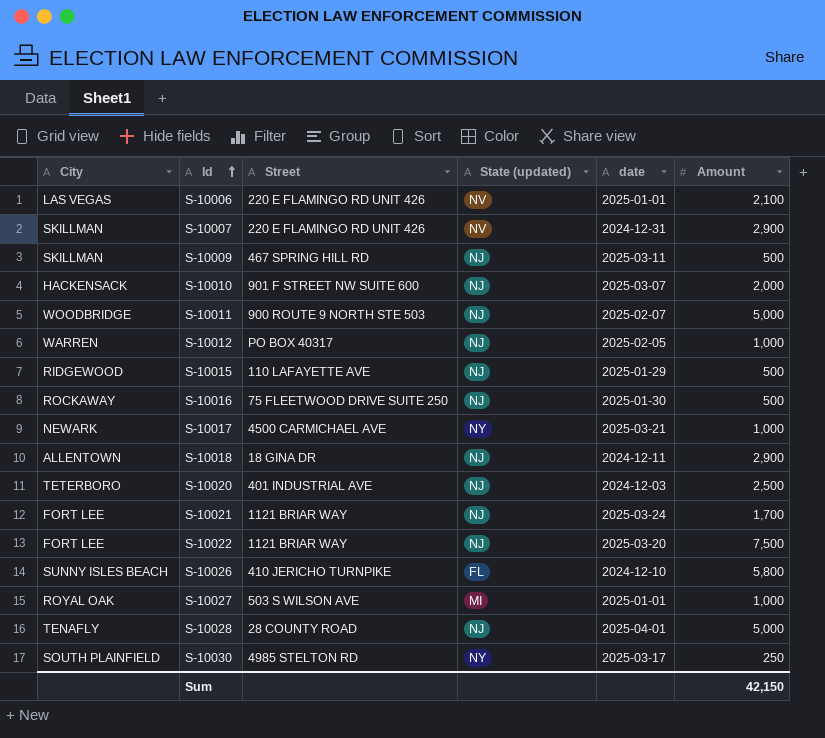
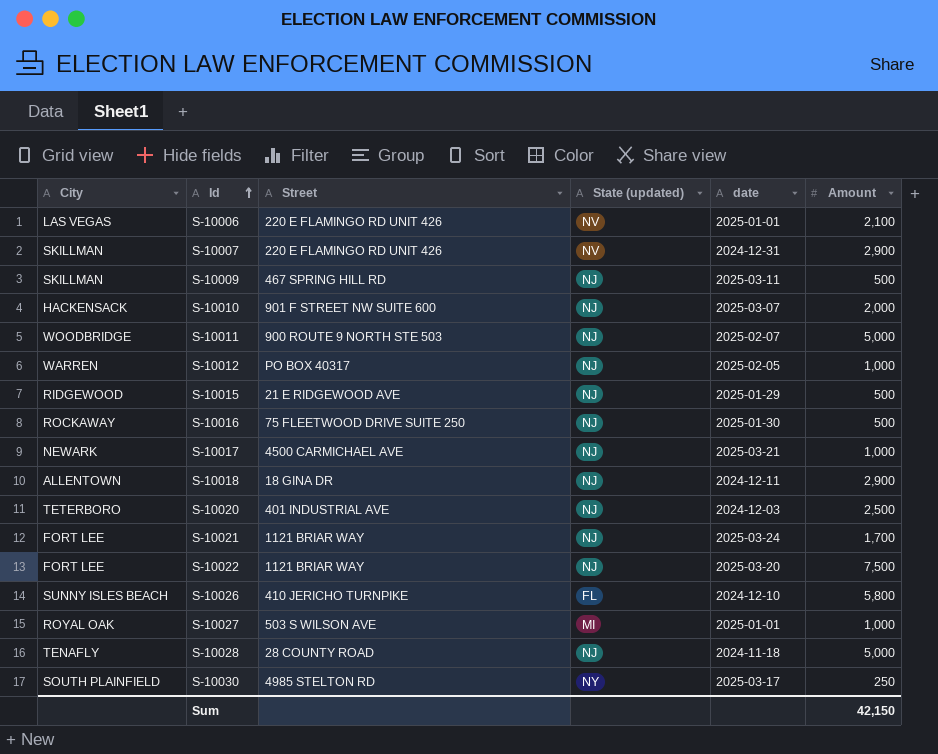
S-10015 | Street: 110 LAFAYETTE AVE -> 21 E RIDGEWOOD AVE
S-10017 | State (updated): NY -> NJ
S-10028 | date: 2025-04-01 -> 2024-11-18

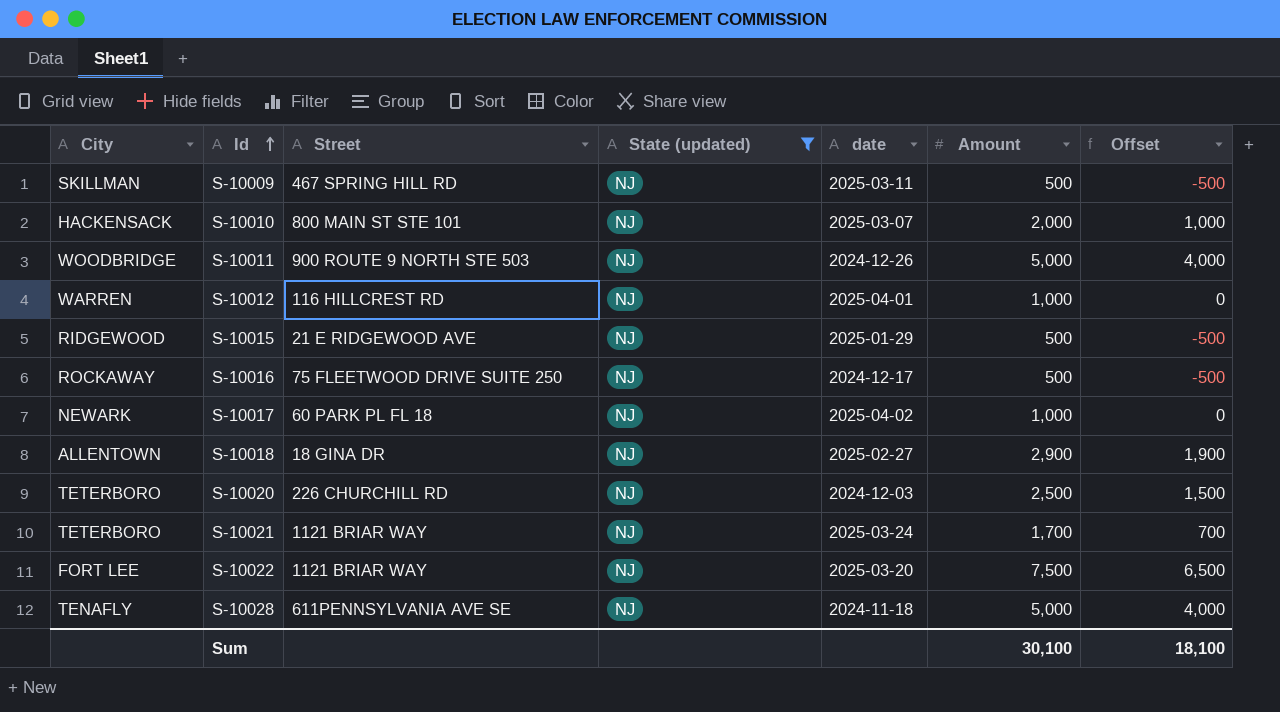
filter: none -> State (updated) = NJ
column Offset | formula: none -> [Amount] - 1000
S-10010 | Street: 901 F STREET NW SUITE 600 -> 800 MAIN ST STE 101
S-10011 | date: 2025-02-07 -> 2024-12-26
S-10012 | Street: PO BOX 40317 -> 116 HILLCREST RD
S-10012 | date: 2025-02-05 -> 2025-04-01
S-10016 | date: 2025-01-30 -> 2024-12-17
S-10017 | Street: 4500 CARMICHAEL AVE -> 60 PARK PL FL 18
S-10017 | date: 2025-03-21 -> 2025-04-02
S-10018 | date: 2024-12-11 -> 2025-02-27
S-10020 | Street: 401 INDUSTRIAL AVE -> 226 CHURCHILL RD
S-10021 | City: FORT LEE -> TETERBORO
S-10028 | Street: 28 COUNTY ROAD -> 611PENNSYLVANIA AVE SE
Sum | Amount: 42,150 -> 30,100

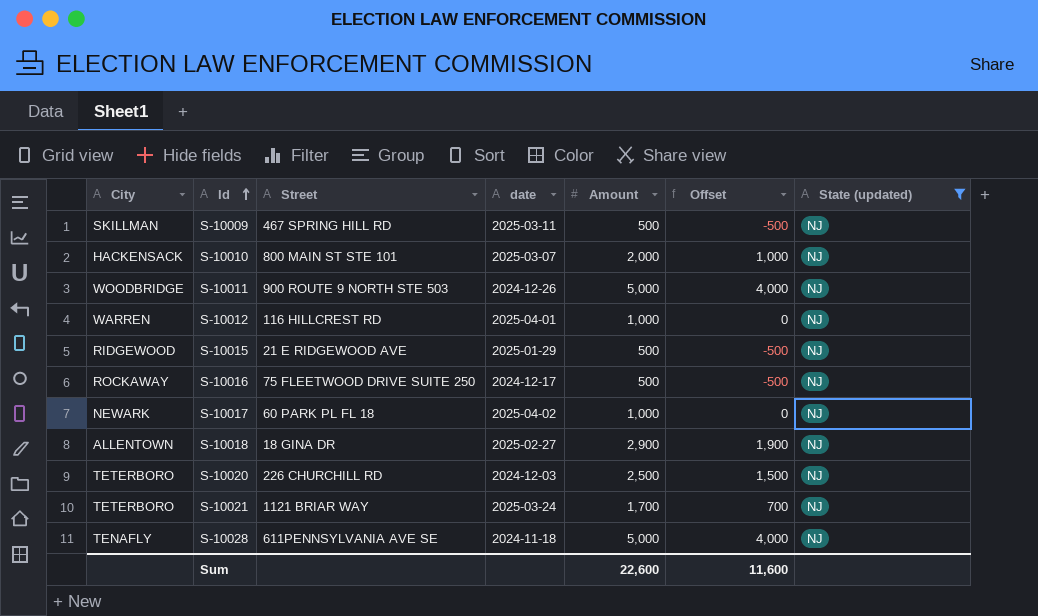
column State (updated) | position: 4 -> 7
row S-10022: FORT LEE | 1121 BRIAR WAY | NJ | 2025-03-20 | 7,500 | 6,500 -> none
Sum | Amount: 30,100 -> 22,600
Sum | Offset: 18,100 -> 11,600

